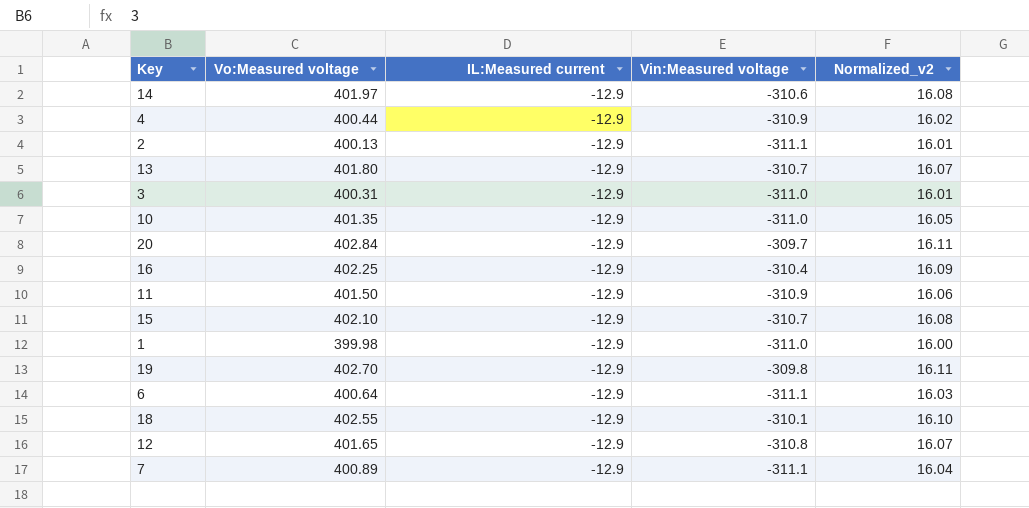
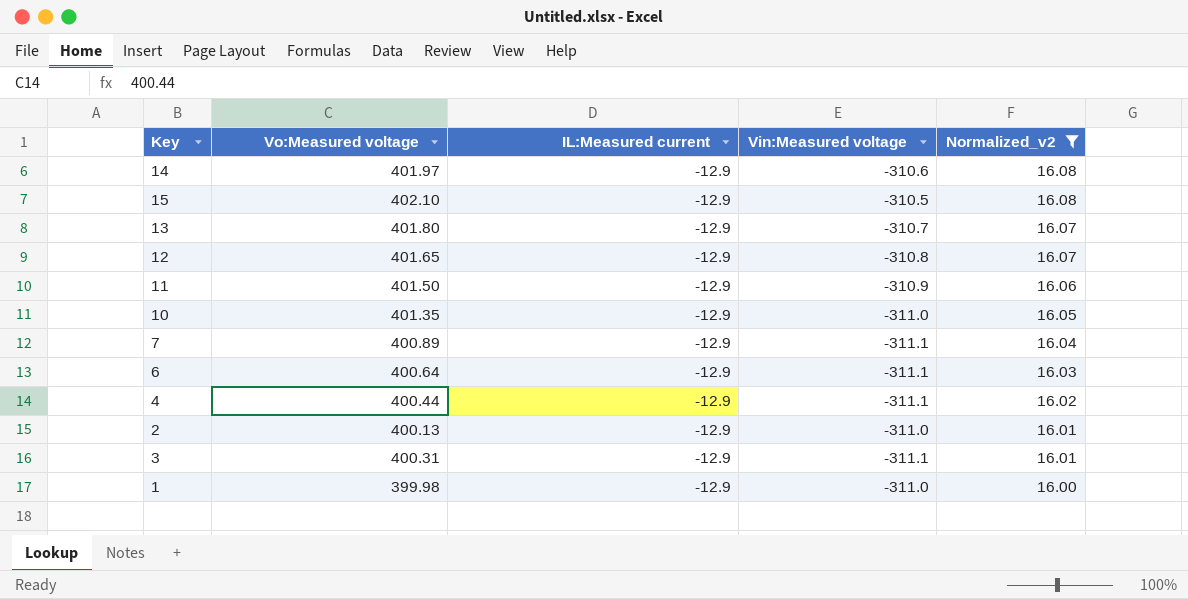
filter: none -> Normalized_v2 <= 16.08
row order: none -> Normalized_v2 descending
15 | Vin:Measured voltage: -310.7 -> -310.5
4 | Vin:Measured voltage: -310.9 -> -311.1
2 | Vin:Measured voltage: -311.1 -> -311.0
3 | Vin:Measured voltage: -311.0 -> -311.1

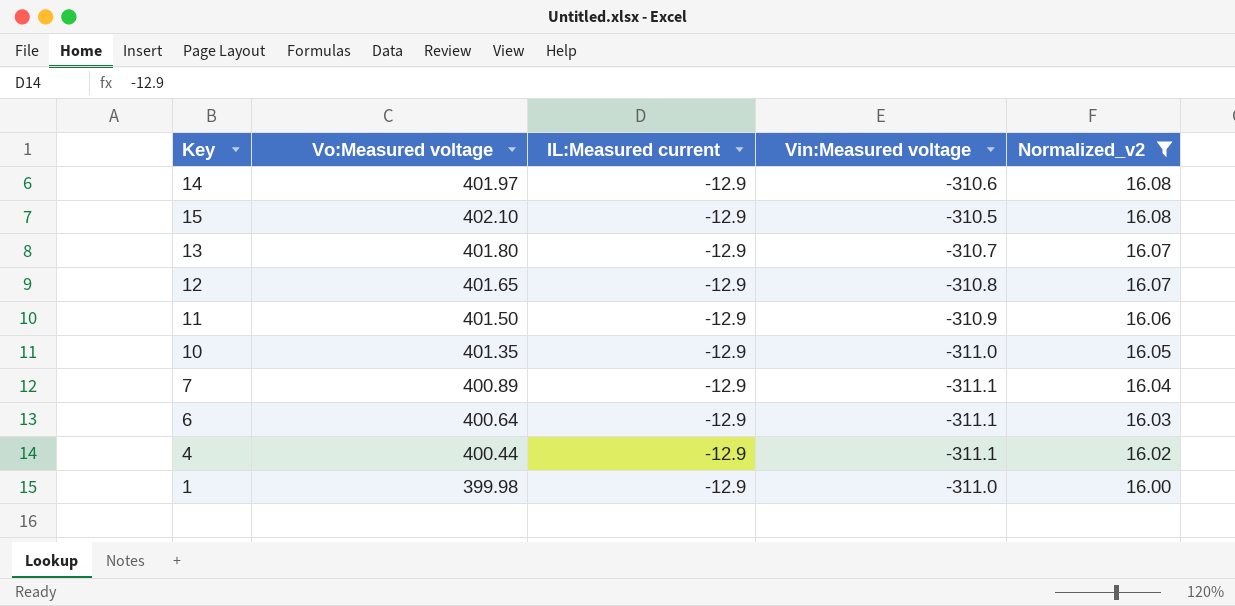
row 2: 400.13 | -12.9 | -311.0 | 16.01 -> none
row 3: 400.31 | -12.9 | -311.1 | 16.01 -> none

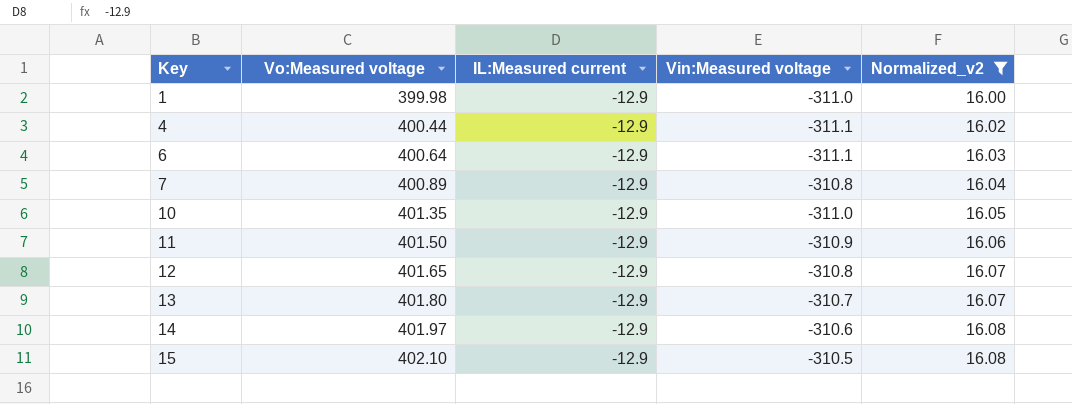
row order: Normalized_v2 descending -> Key ascending
7 | Vin:Measured voltage: -311.1 -> -310.8

